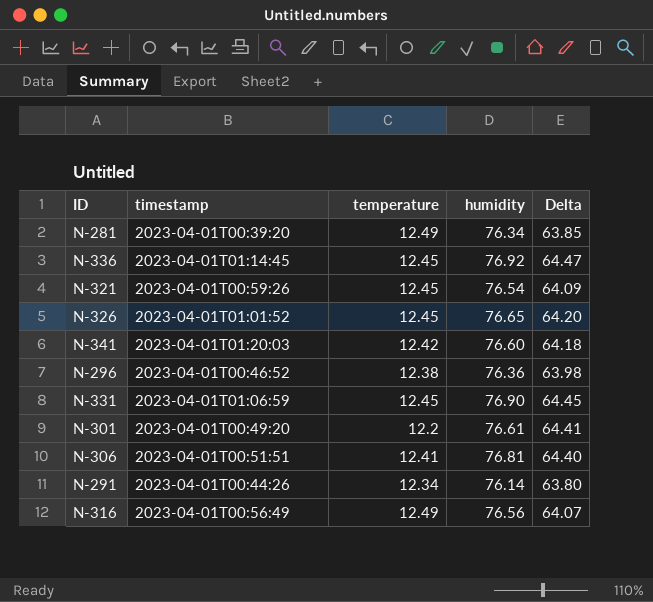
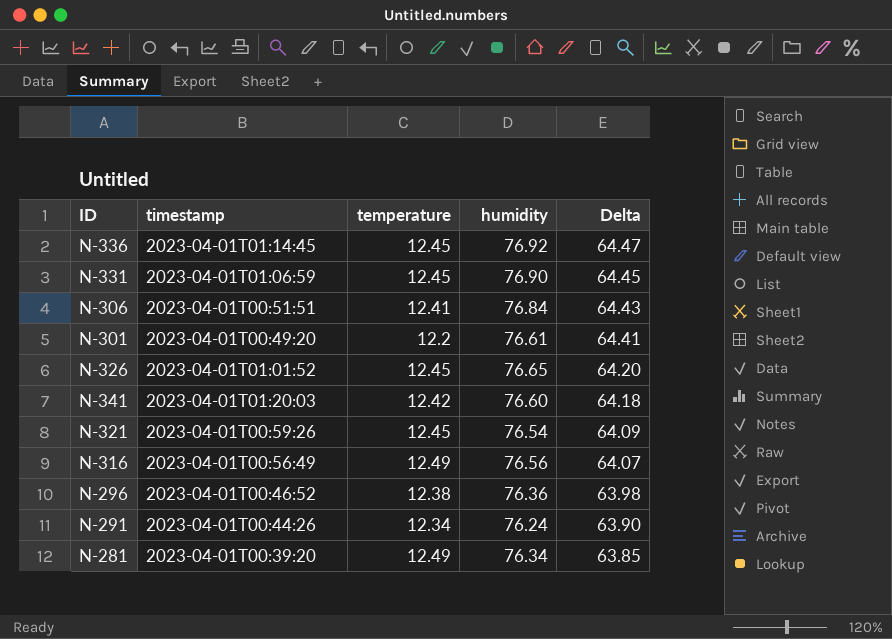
row order: none -> Delta descending
N-306 | humidity: 76.81 -> 76.84
N-306 | Delta: 64.40 -> 64.43
N-291 | humidity: 76.14 -> 76.24
N-291 | Delta: 63.80 -> 63.90

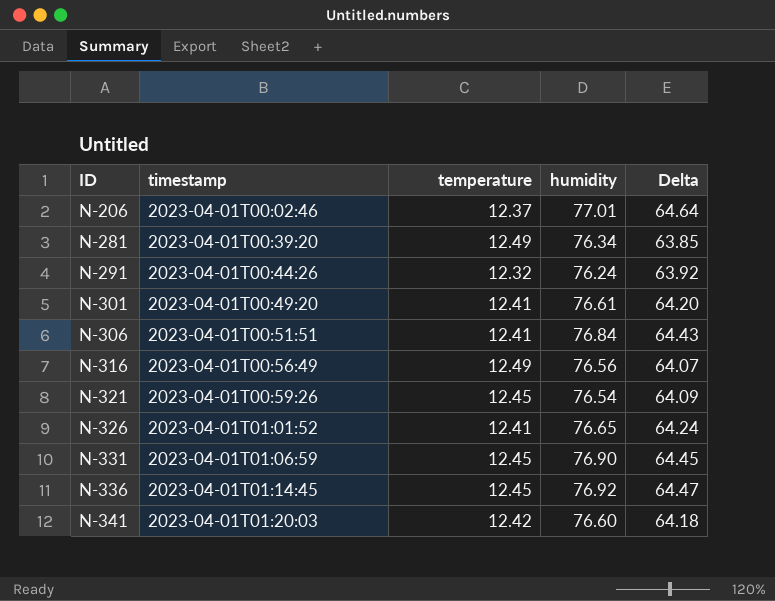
row order: Delta descending -> ID ascending
row N-296: 2023-04-01T00:46:52 | 12.38 | 76.36 | 63.98 -> none
row N-206: none -> 2023-04-01T00:02:46 | 12.37 | 77.01 | 64.64
N-291 | temperature: 12.34 -> 12.32
N-291 | Delta: 63.90 -> 63.92
N-301 | temperature: 12.2 -> 12.41
N-301 | Delta: 64.41 -> 64.20
N-326 | temperature: 12.45 -> 12.41
N-326 | Delta: 64.20 -> 64.24

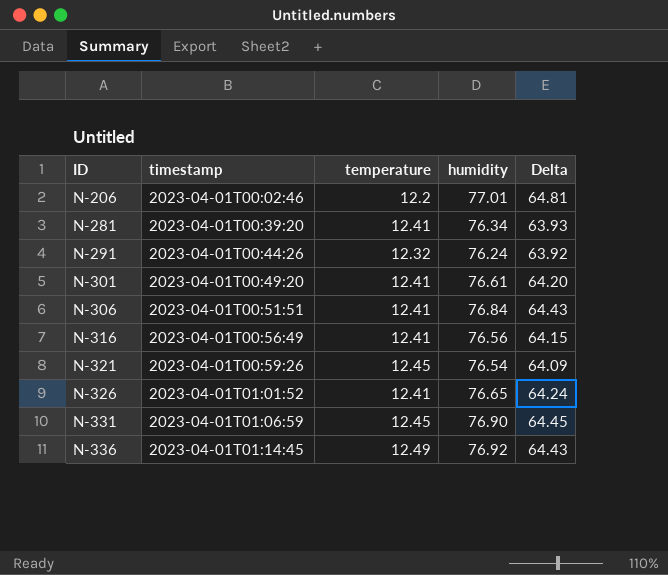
row N-341: 2023-04-01T01:20:03 | 12.42 | 76.60 | 64.18 -> none
N-206 | temperature: 12.37 -> 12.2
N-206 | Delta: 64.64 -> 64.81
N-281 | temperature: 12.49 -> 12.41
N-281 | Delta: 63.85 -> 63.93
N-316 | temperature: 12.49 -> 12.41
N-316 | Delta: 64.07 -> 64.15
N-336 | temperature: 12.45 -> 12.49
N-336 | Delta: 64.47 -> 64.43

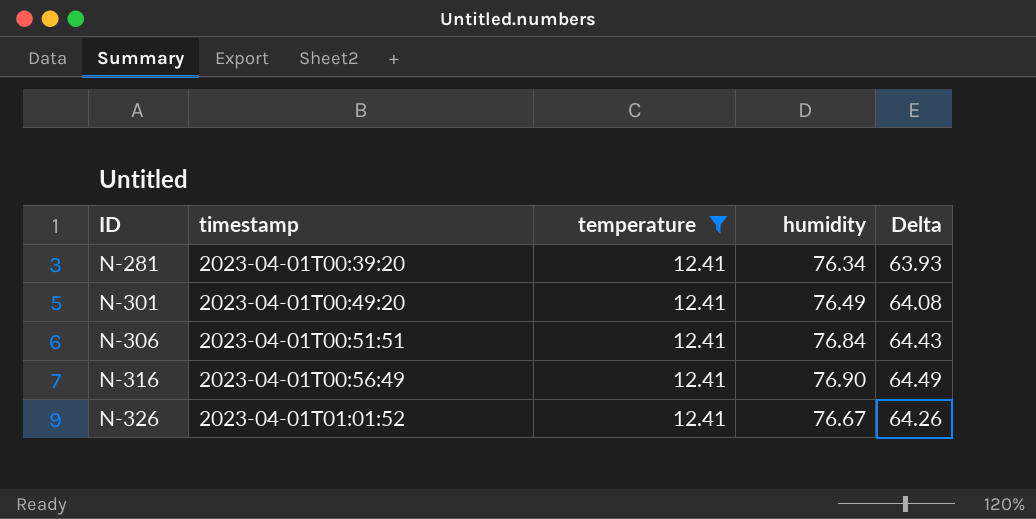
filter: none -> temperature = 12.41
N-301 | humidity: 76.61 -> 76.49
N-301 | Delta: 64.20 -> 64.08
N-316 | humidity: 76.56 -> 76.90
N-316 | Delta: 64.15 -> 64.49
N-326 | humidity: 76.65 -> 76.67
N-326 | Delta: 64.24 -> 64.26

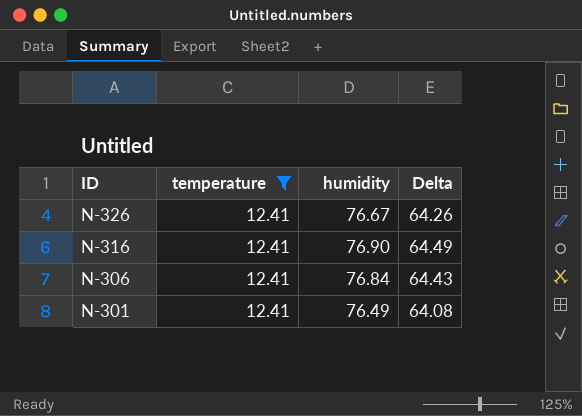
row order: ID ascending -> ID descending
column timestamp | position: 2 -> none
row N-281: 2023-04-01T00:39:20 | 12.41 | 76.34 | 63.93 -> none

